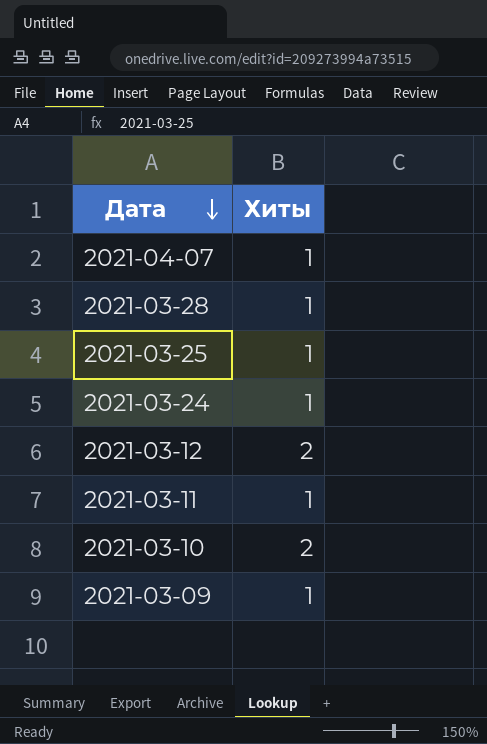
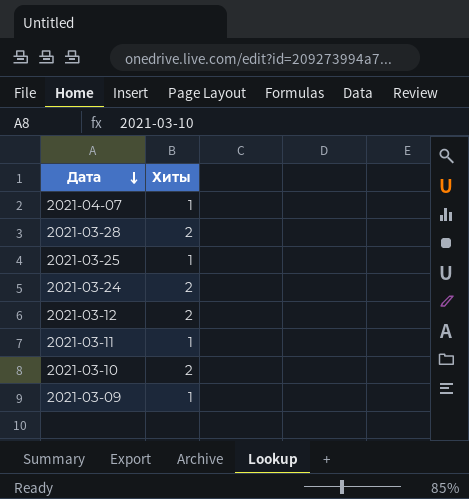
2021-03-28 | Хиты: 1 -> 2
2021-03-24 | Хиты: 1 -> 2

